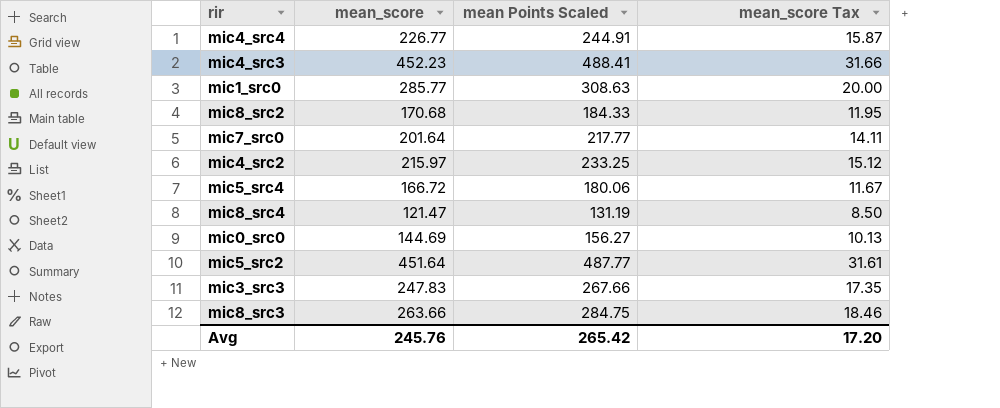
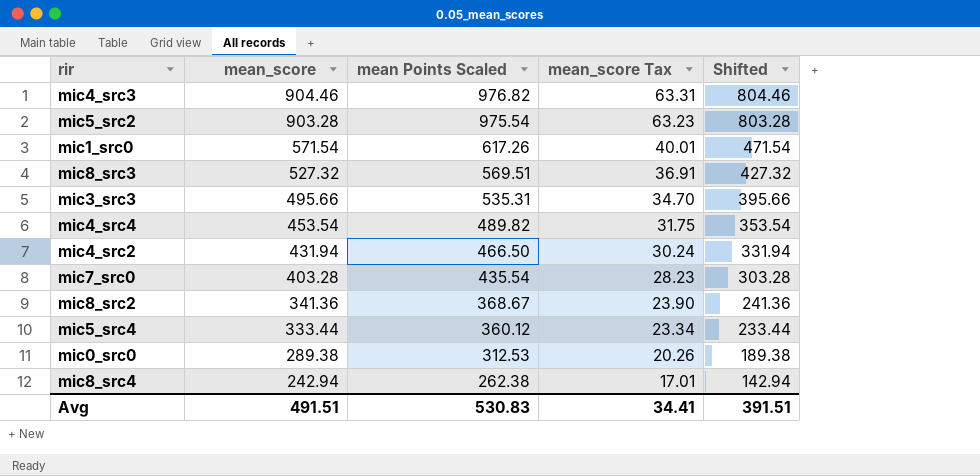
row order: none -> mean_score descending
column Shifted | formula: none -> [mean_score] - 100
mic4_src3 | mean_score: 452.23 -> 904.46
mic4_src3 | mean Points Scaled: 488.41 -> 976.82
mic4_src3 | mean_score Tax: 31.66 -> 63.31
mic5_src2 | mean_score: 451.64 -> 903.28
mic5_src2 | mean Points Scaled: 487.77 -> 975.54
mic5_src2 | mean_score Tax: 31.61 -> 63.23
mic1_src0 | mean_score: 285.77 -> 571.54
mic1_src0 | mean Points Scaled: 308.63 -> 617.26
mic1_src0 | mean_score Tax: 20.00 -> 40.01
mic8_src3 | mean_score: 263.66 -> 527.32
mic8_src3 | mean Points Scaled: 284.75 -> 569.51
mic8_src3 | mean_score Tax: 18.46 -> 36.91
mic3_src3 | mean_score: 247.83 -> 495.66
mic3_src3 | mean Points Scaled: 267.66 -> 535.31
mic3_src3 | mean_score Tax: 17.35 -> 34.70
mic4_src4 | mean_score: 226.77 -> 453.54
mic4_src4 | mean Points Scaled: 244.91 -> 489.82
mic4_src4 | mean_score Tax: 15.87 -> 31.75
mic4_src2 | mean_score: 215.97 -> 431.94
mic4_src2 | mean Points Scaled: 233.25 -> 466.50
mic4_src2 | mean_score Tax: 15.12 -> 30.24
mic7_src0 | mean_score: 201.64 -> 403.28
mic7_src0 | mean Points Scaled: 217.77 -> 435.54
mic7_src0 | mean_score Tax: 14.11 -> 28.23
mic8_src2 | mean_score: 170.68 -> 341.36
mic8_src2 | mean Points Scaled: 184.33 -> 368.67
mic8_src2 | mean_score Tax: 11.95 -> 23.90
mic5_src4 | mean_score: 166.72 -> 333.44
mic5_src4 | mean Points Scaled: 180.06 -> 360.12
mic5_src4 | mean_score Tax: 11.67 -> 23.34
mic0_src0 | mean_score: 144.69 -> 289.38
mic0_src0 | mean Points Scaled: 156.27 -> 312.53
mic0_src0 | mean_score Tax: 10.13 -> 20.26
mic8_src4 | mean_score: 121.47 -> 242.94
mic8_src4 | mean Points Scaled: 131.19 -> 262.38
mic8_src4 | mean_score Tax: 8.50 -> 17.01
Avg | mean_score: 245.76 -> 491.51
Avg | mean Points Scaled: 265.42 -> 530.83
Avg | mean_score Tax: 17.20 -> 34.41

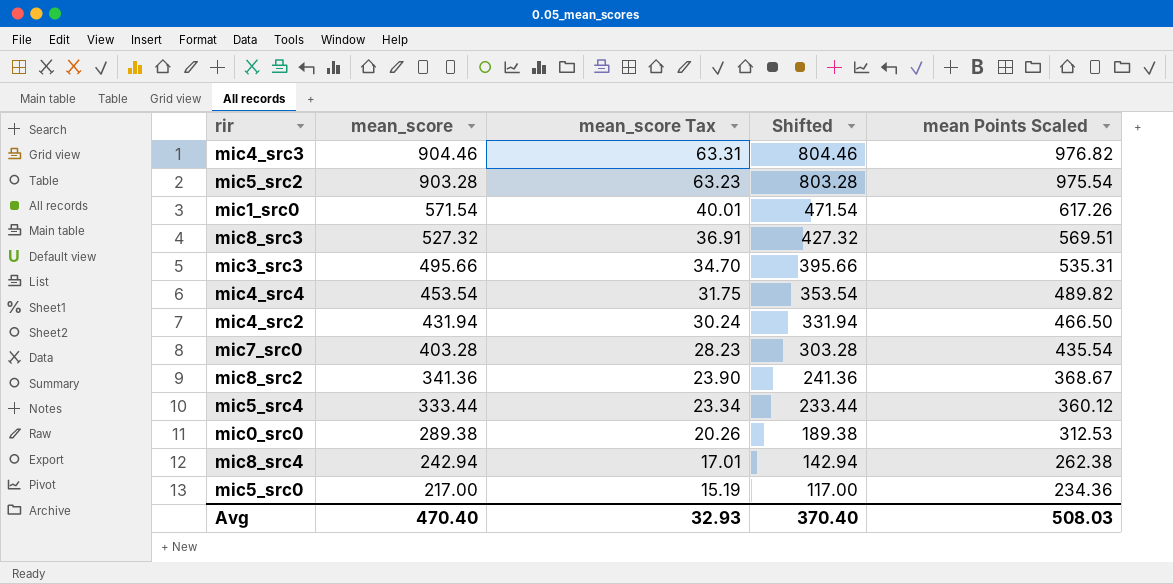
column mean Points Scaled | position: 3 -> 5
row mic5_src0: none -> 217.00 | 15.19 | 117.00 | 234.36
Avg | mean_score: 491.51 -> 470.40
Avg | mean_score Tax: 34.41 -> 32.93
Avg | Shifted: 391.51 -> 370.40
Avg | mean Points Scaled: 530.83 -> 508.03

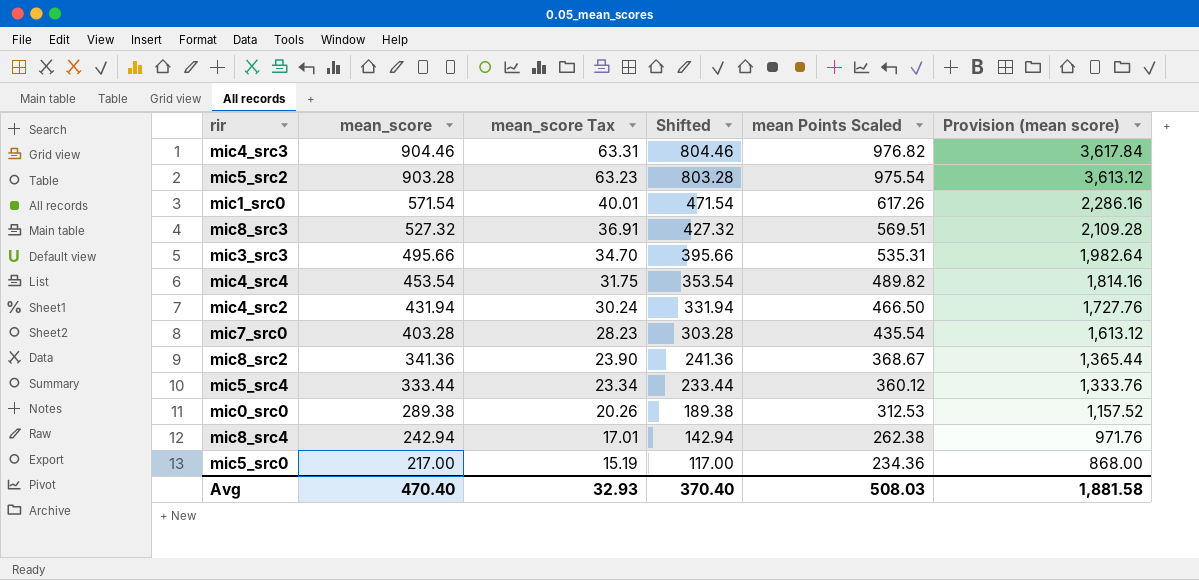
column Provision (mean score) | formula: none -> [mean_score] * 4

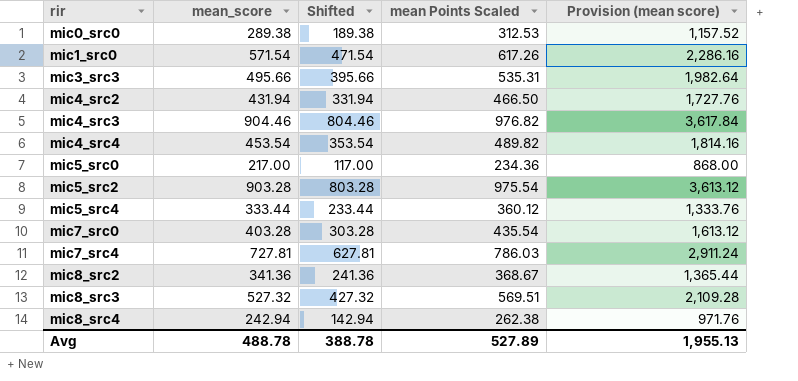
row order: mean_score descending -> rir ascending
column mean_score Tax | formula: [mean_score] * 0.07 -> none
row mic7_src4: none -> 727.81 | 627.81 | 786.03 | 2,911.24
Avg | mean_score: 470.40 -> 488.78
Avg | Shifted: 370.40 -> 388.78
Avg | mean Points Scaled: 508.03 -> 527.89
Avg | Provision (mean score): 1,881.58 -> 1,955.13

